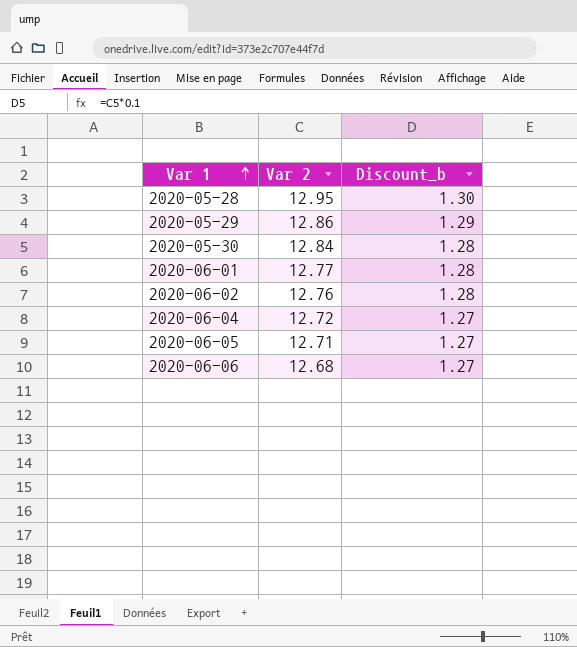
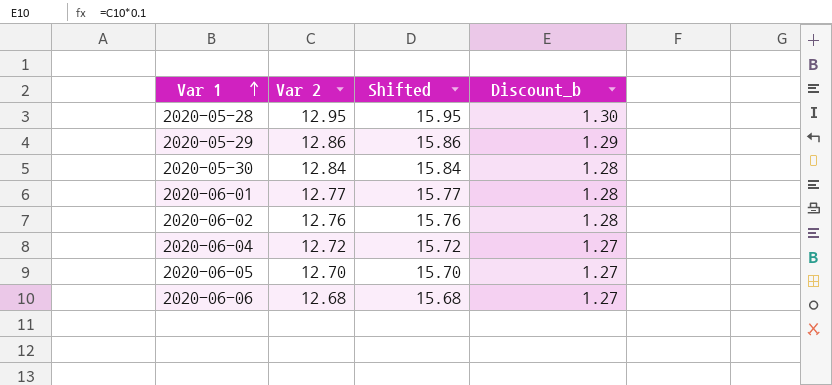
column Shifted | formula: none -> [Var 2] + 3
2020-06-05 | Var 2: 12.71 -> 12.70

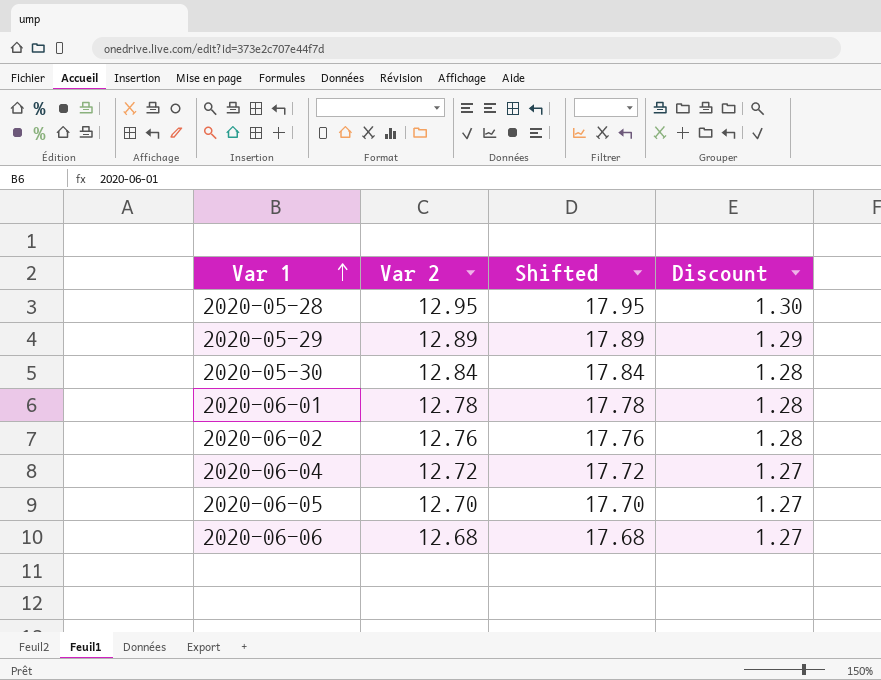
column Shifted | formula: [Var 2] + 3 -> [Var 2] + 5
column name: Discount_b -> Discount
2020-05-29 | Var 2: 12.86 -> 12.89
2020-06-01 | Var 2: 12.77 -> 12.78

